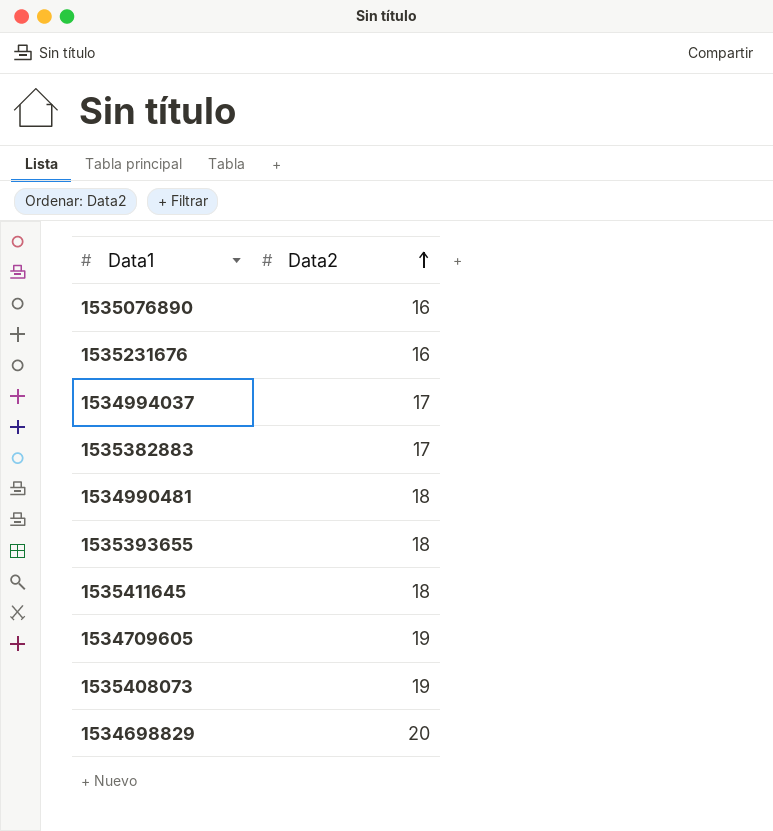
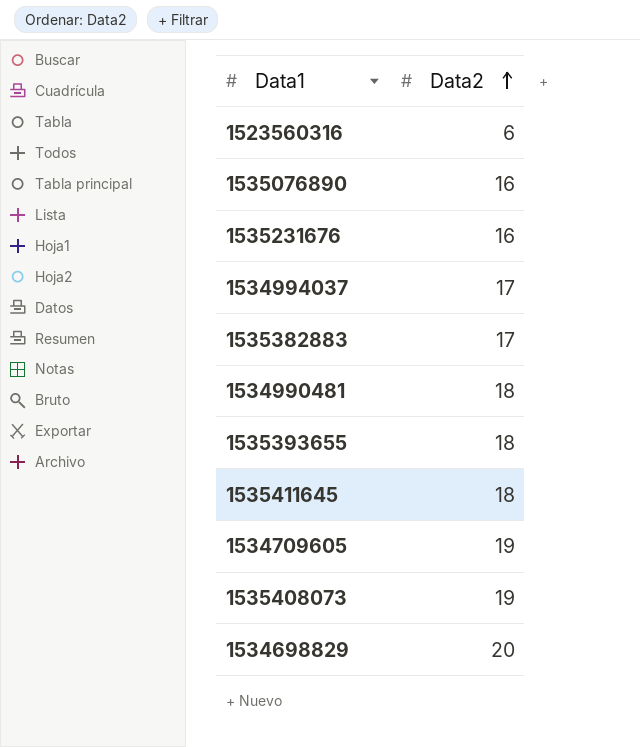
row 1523560316: none -> 6

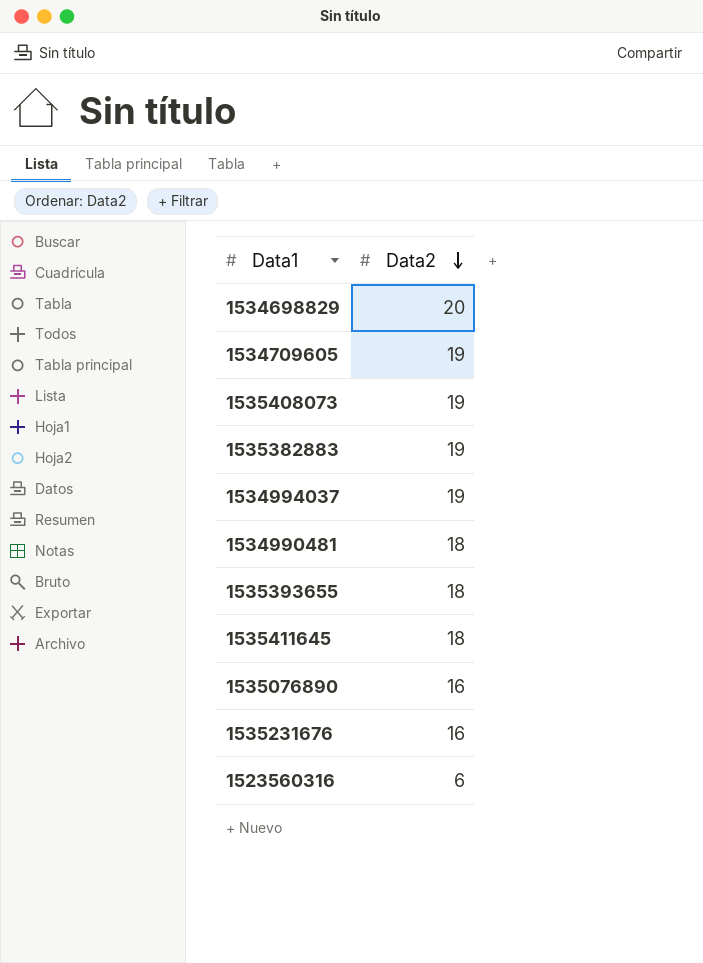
row order: Data2 ascending -> Data2 descending
1535382883 | Data2: 17 -> 19
1534994037 | Data2: 17 -> 19

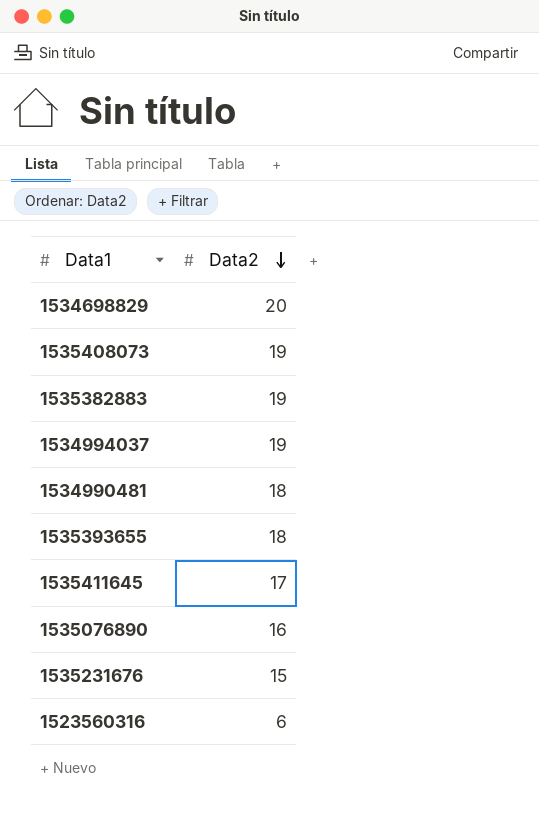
row 1534709605: 19 -> none
1535411645 | Data2: 18 -> 17
1535231676 | Data2: 16 -> 15

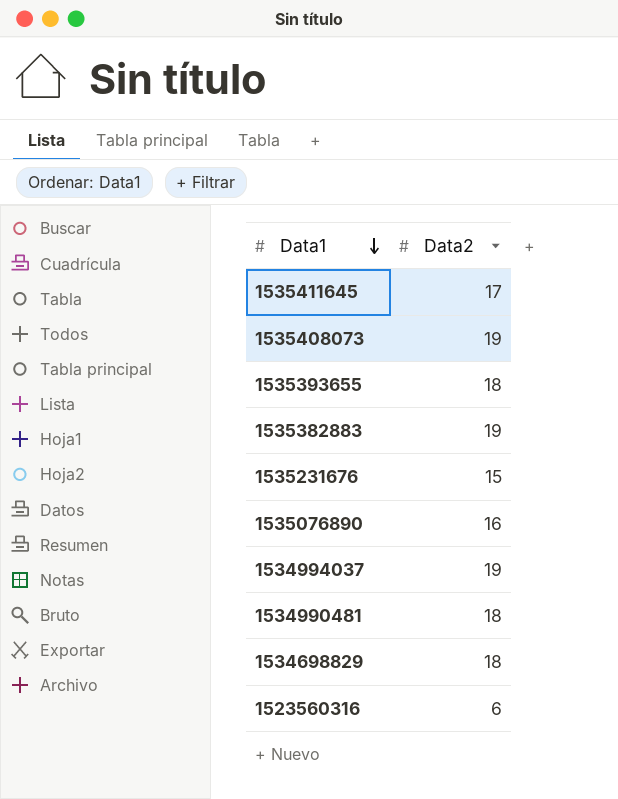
row order: Data2 descending -> Data1 descending
1534698829 | Data2: 20 -> 18

